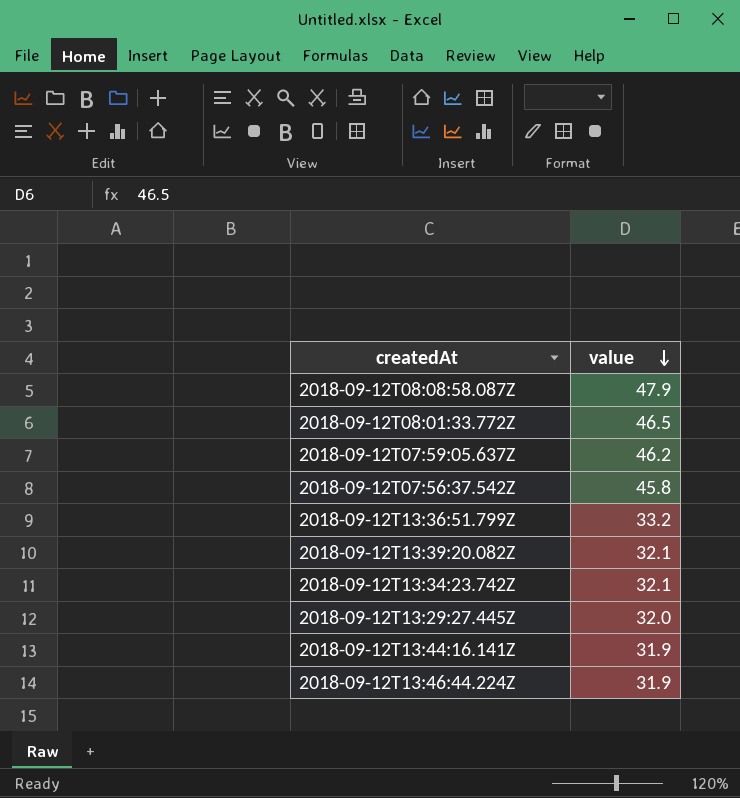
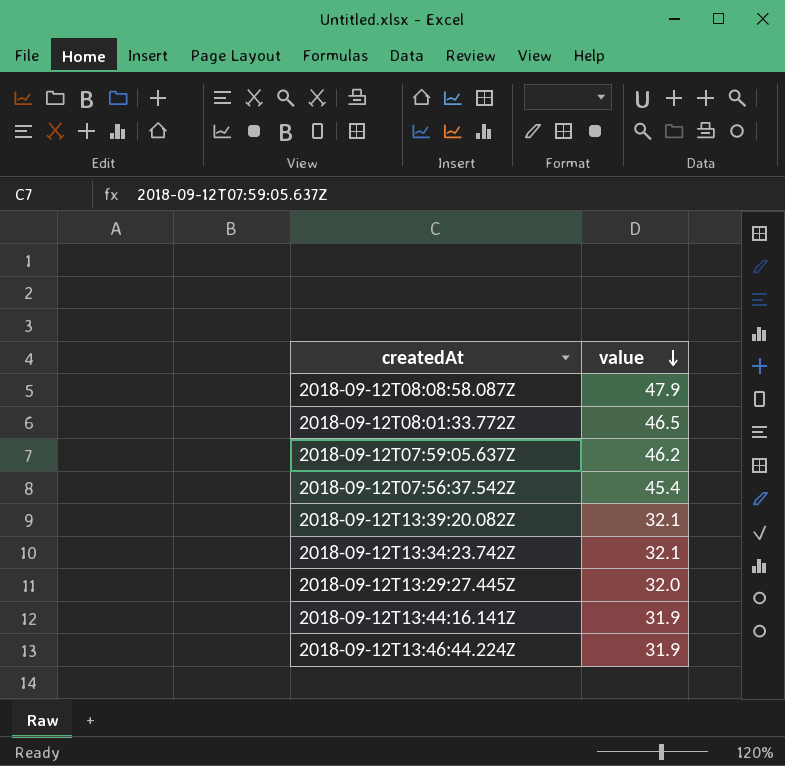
row 2018-09-12T13:36:51.799Z: 33.2 -> none
2018-09-12T07:56:37.542Z | value: 45.8 -> 45.4

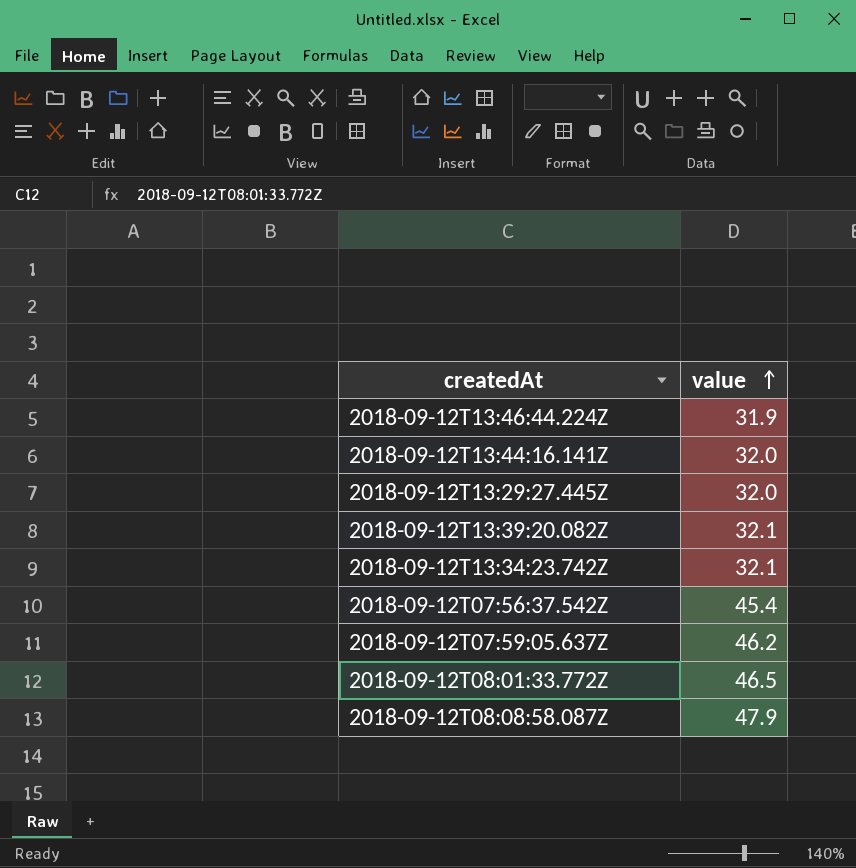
row order: value descending -> value ascending
2018-09-12T13:44:16.141Z | value: 31.9 -> 32.0

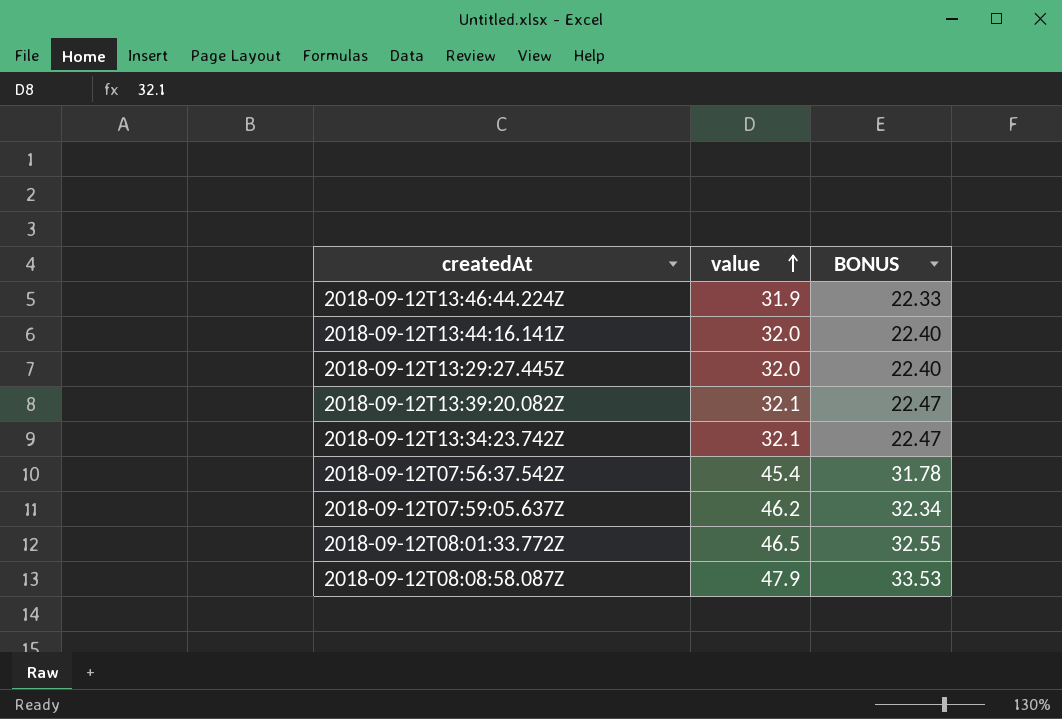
column BONUS | formula: none -> [value] * 0.7

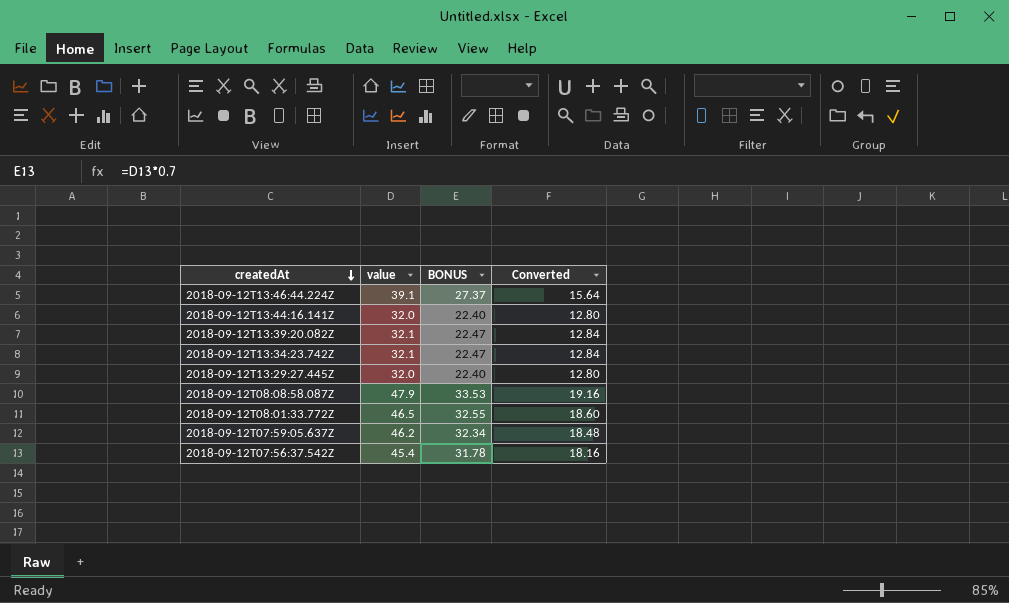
row order: value ascending -> createdAt descending
column Converted | formula: none -> [value] * 0.4
2018-09-12T13:46:44.224Z | value: 31.9 -> 39.1
2018-09-12T13:46:44.224Z | BONUS: 22.33 -> 27.37

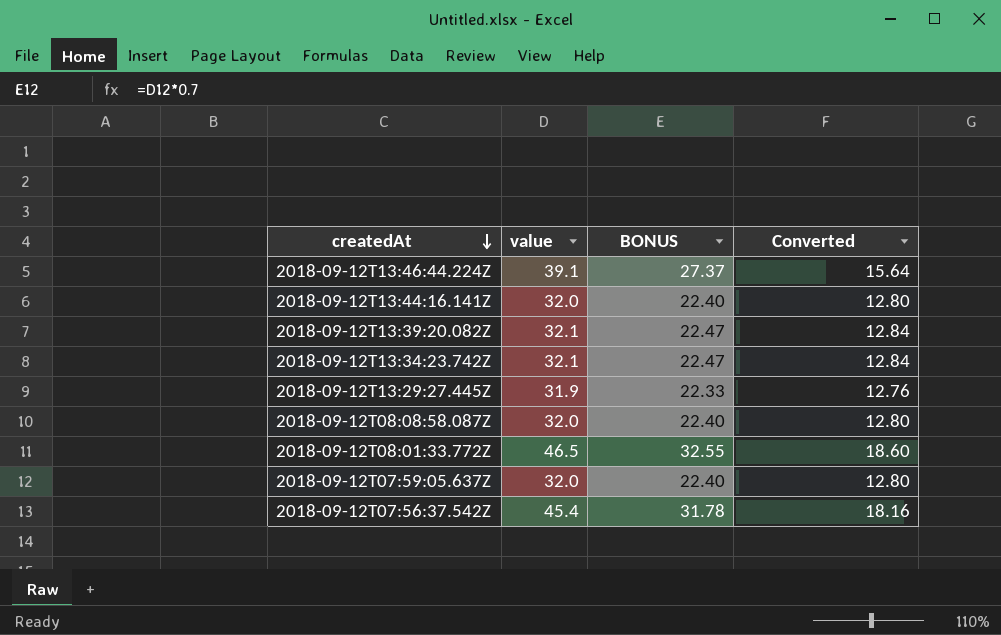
2018-09-12T13:29:27.445Z | value: 32.0 -> 31.9
2018-09-12T13:29:27.445Z | BONUS: 22.40 -> 22.33
2018-09-12T13:29:27.445Z | Converted: 12.80 -> 12.76
2018-09-12T08:08:58.087Z | value: 47.9 -> 32.0
2018-09-12T08:08:58.087Z | BONUS: 33.53 -> 22.40
2018-09-12T08:08:58.087Z | Converted: 19.16 -> 12.80
2018-09-12T07:59:05.637Z | value: 46.2 -> 32.0
2018-09-12T07:59:05.637Z | BONUS: 32.34 -> 22.40
2018-09-12T07:59:05.637Z | Converted: 18.48 -> 12.80

